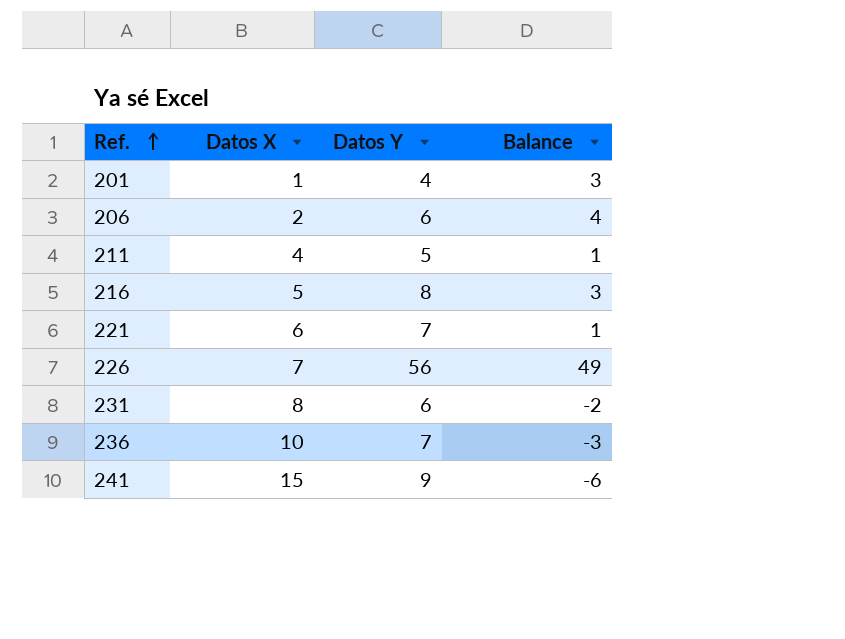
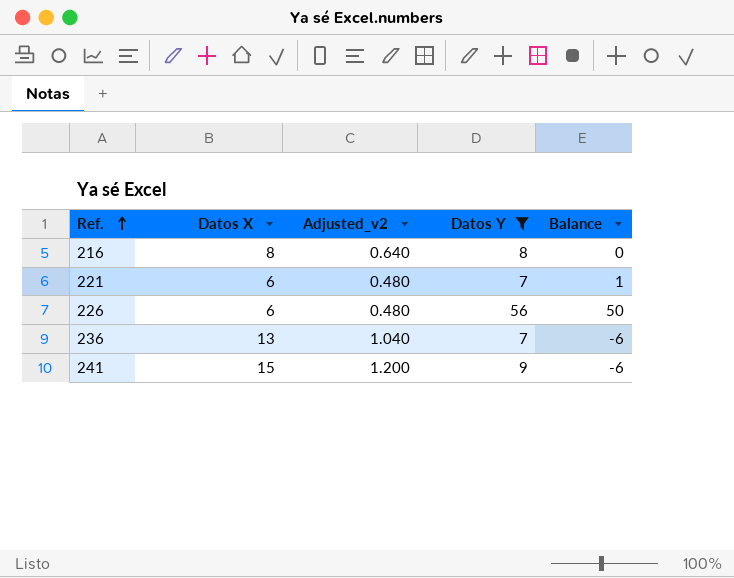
filter: none -> Datos Y >= 7
column Adjusted_v2 | formula: none -> [Datos X] * 0.08
216 | Datos X: 5 -> 8
216 | Balance: 3 -> 0
226 | Datos X: 7 -> 6
226 | Balance: 49 -> 50
236 | Datos X: 10 -> 13
236 | Balance: -3 -> -6

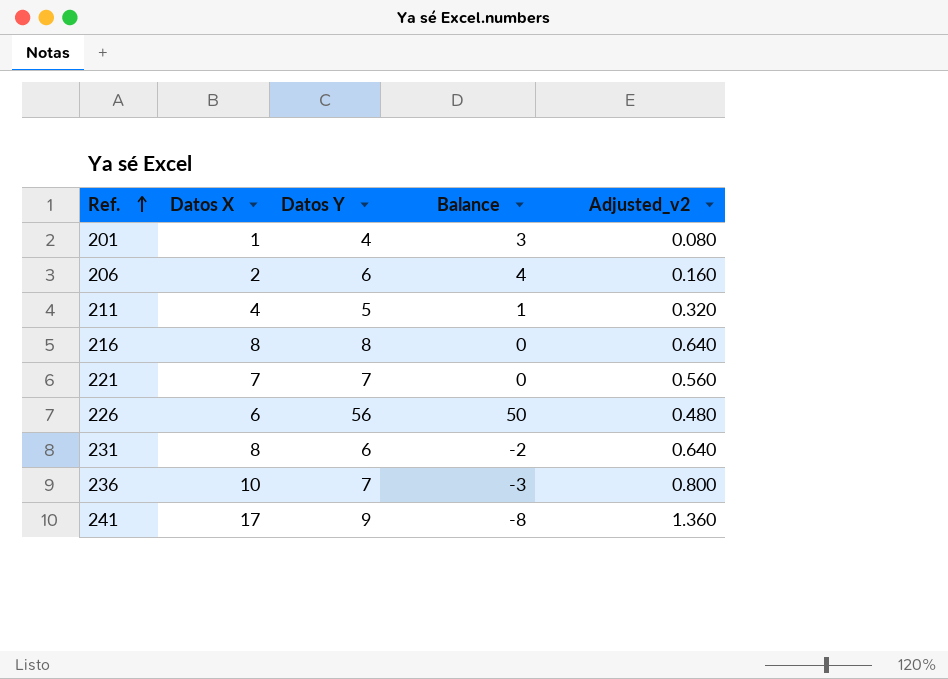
filter: Datos Y >= 7 -> none
column Adjusted_v2 | position: 3 -> 5
221 | Datos X: 6 -> 7
221 | Balance: 1 -> 0
221 | Adjusted_v2: 0.480 -> 0.560
236 | Datos X: 13 -> 10
236 | Balance: -6 -> -3
236 | Adjusted_v2: 1.040 -> 0.800
241 | Datos X: 15 -> 17
241 | Balance: -6 -> -8
241 | Adjusted_v2: 1.200 -> 1.360

